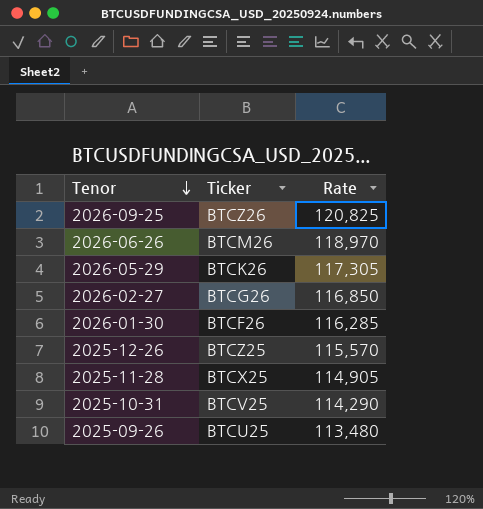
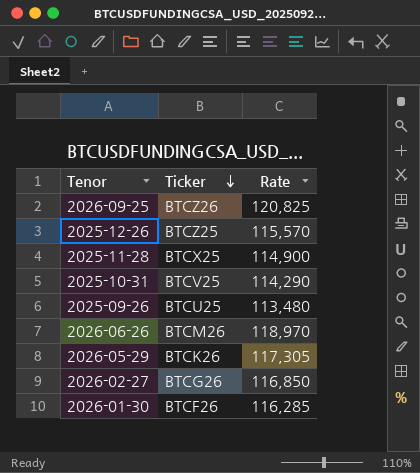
row order: Tenor descending -> Ticker descending
2025-11-28 | Rate: 114,905 -> 114,900

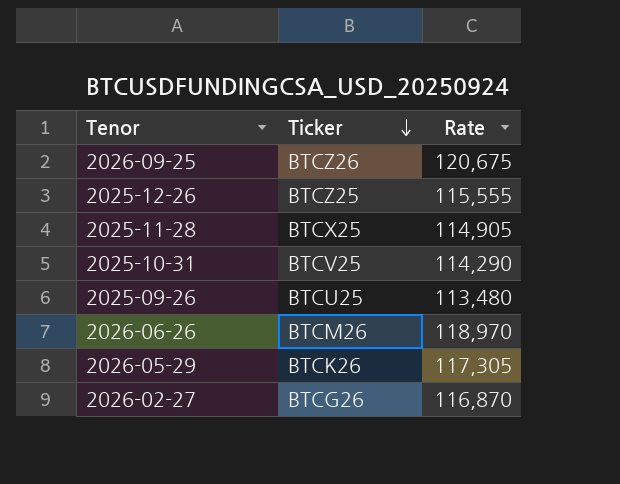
row 2026-01-30: BTCF26 | 116,285 -> none
2026-09-25 | Rate: 120,825 -> 120,675
2025-12-26 | Rate: 115,570 -> 115,555
2025-11-28 | Rate: 114,900 -> 114,905
2026-02-27 | Rate: 116,850 -> 116,870

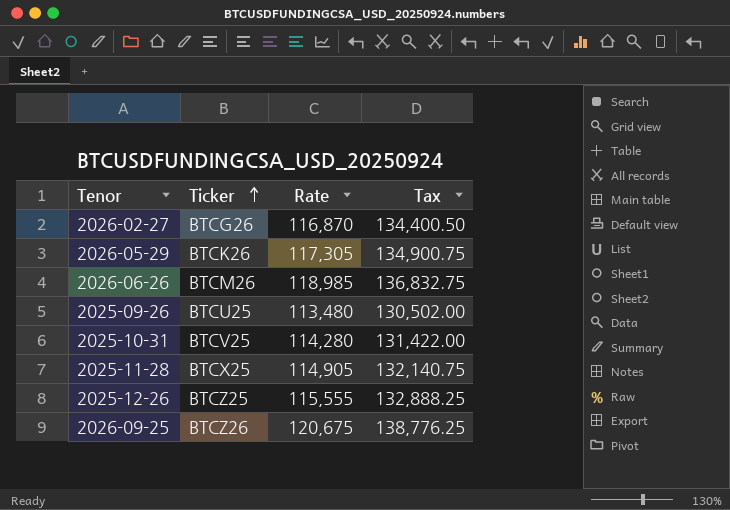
row order: Ticker descending -> Ticker ascending
column Tax | formula: none -> [Rate] * 1.15
2026-06-26 | Rate: 118,970 -> 118,985
2025-10-31 | Rate: 114,290 -> 114,280

